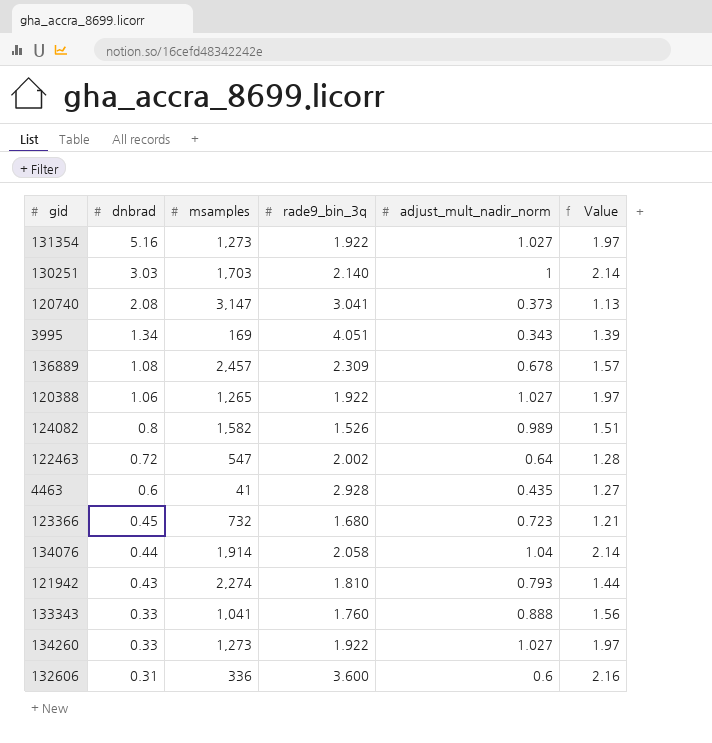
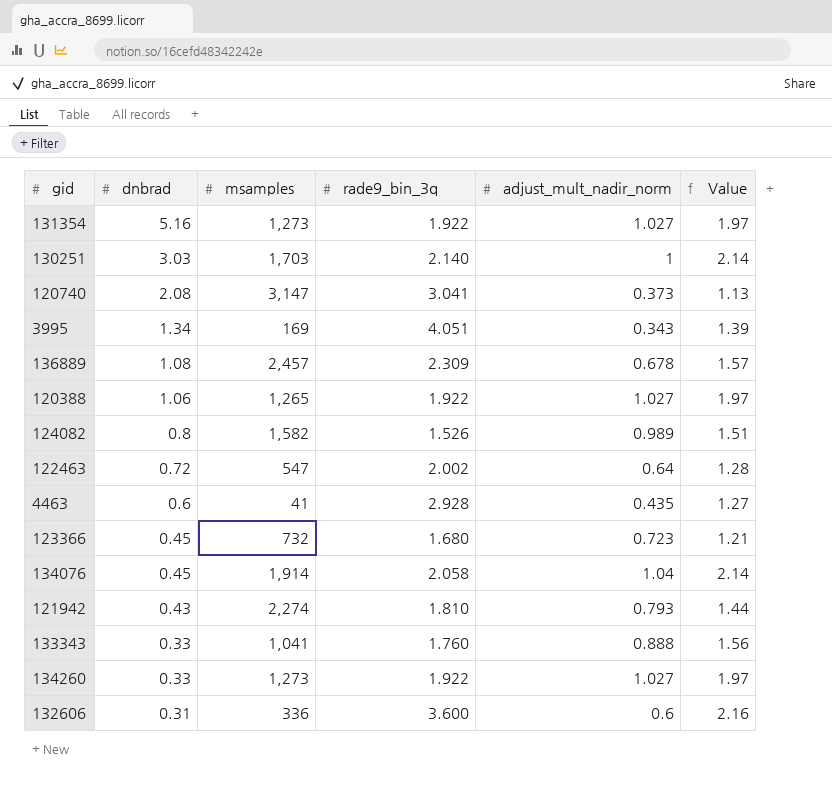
134076 | dnbrad: 0.44 -> 0.45

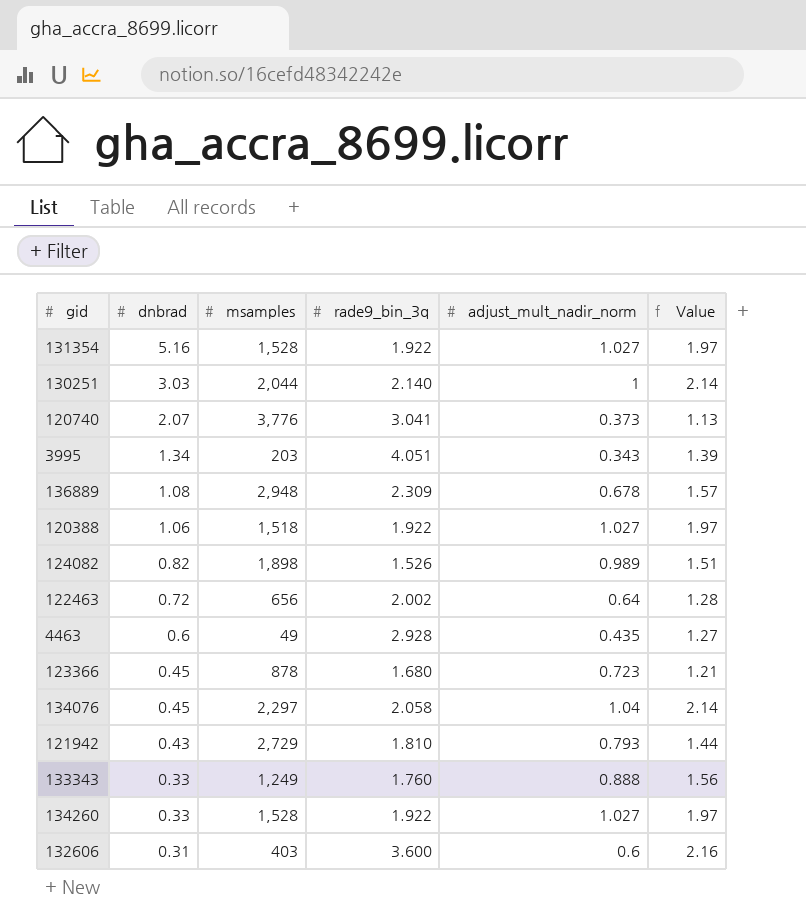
131354 | msamples: 1,273 -> 1,528
130251 | msamples: 1,703 -> 2,044
120740 | dnbrad: 2.08 -> 2.07
120740 | msamples: 3,147 -> 3,776
3995 | msamples: 169 -> 203
136889 | msamples: 2,457 -> 2,948
120388 | msamples: 1,265 -> 1,518
124082 | dnbrad: 0.8 -> 0.82
124082 | msamples: 1,582 -> 1,898
122463 | msamples: 547 -> 656
4463 | msamples: 41 -> 49
123366 | msamples: 732 -> 878
134076 | msamples: 1,914 -> 2,297
121942 | msamples: 2,274 -> 2,729
133343 | msamples: 1,041 -> 1,249
134260 | msamples: 1,273 -> 1,528
132606 | msamples: 336 -> 403

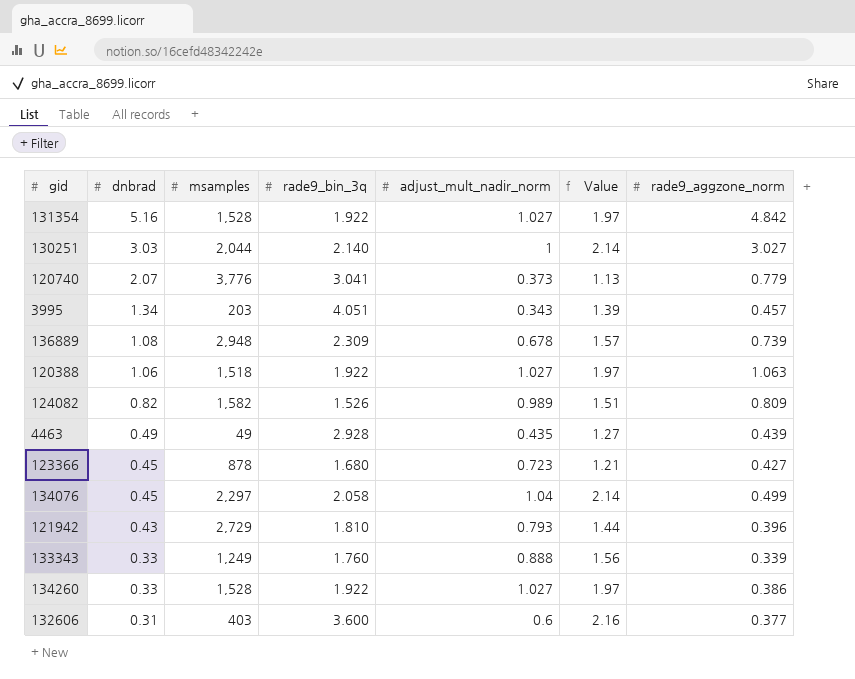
column rade9_aggzone_norm | position: none -> 7
row 122463: 0.72 | 656 | 2.002 | 0.64 | 1.28 -> none
124082 | msamples: 1,898 -> 1,582
4463 | dnbrad: 0.6 -> 0.49

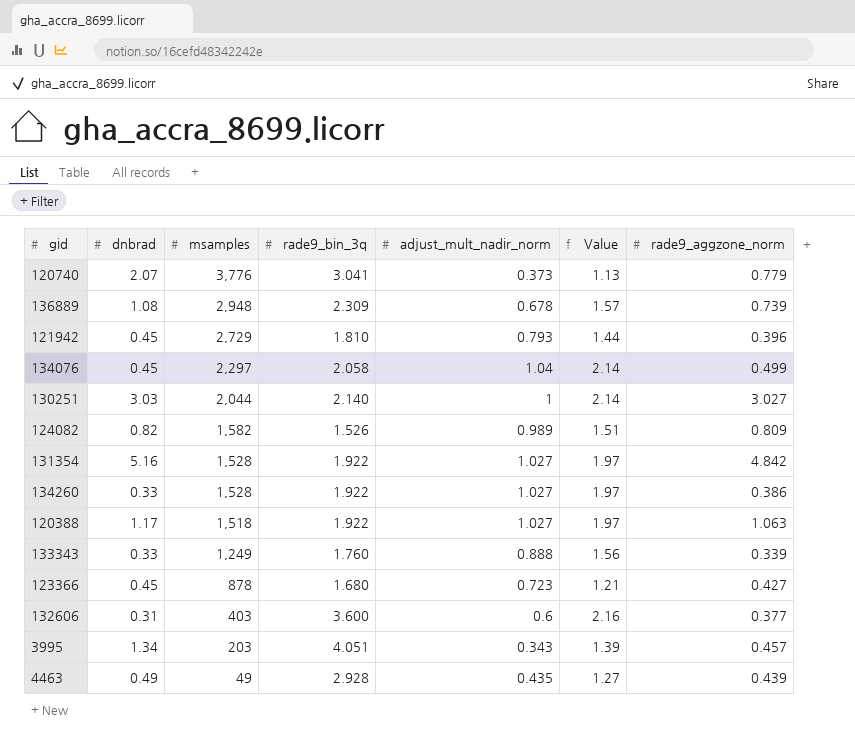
row order: dnbrad descending -> msamples descending
121942 | dnbrad: 0.43 -> 0.45
120388 | dnbrad: 1.06 -> 1.17

